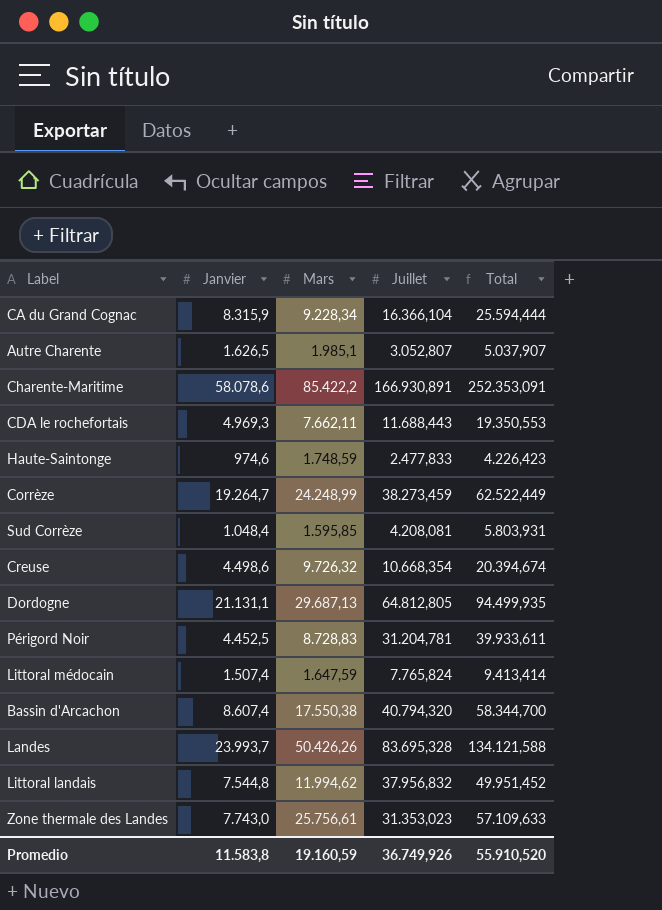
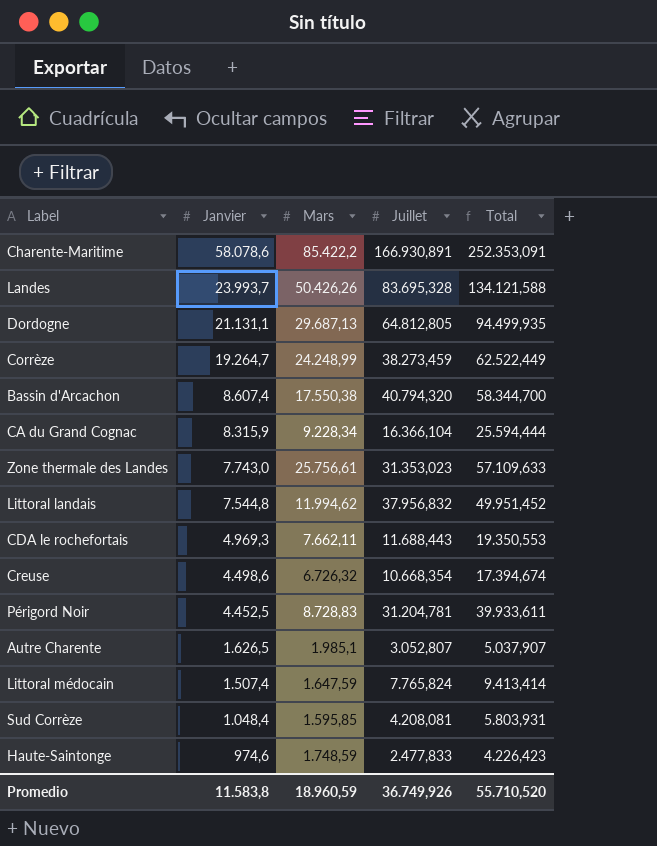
row order: none -> Janvier descending
Creuse | Mars: 9.726,32 -> 6.726,32
Creuse | Total: 20.394,674 -> 17.394,674
Promedio | Mars: 19.160,59 -> 18.960,59
Promedio | Total: 55.910,520 -> 55.710,520

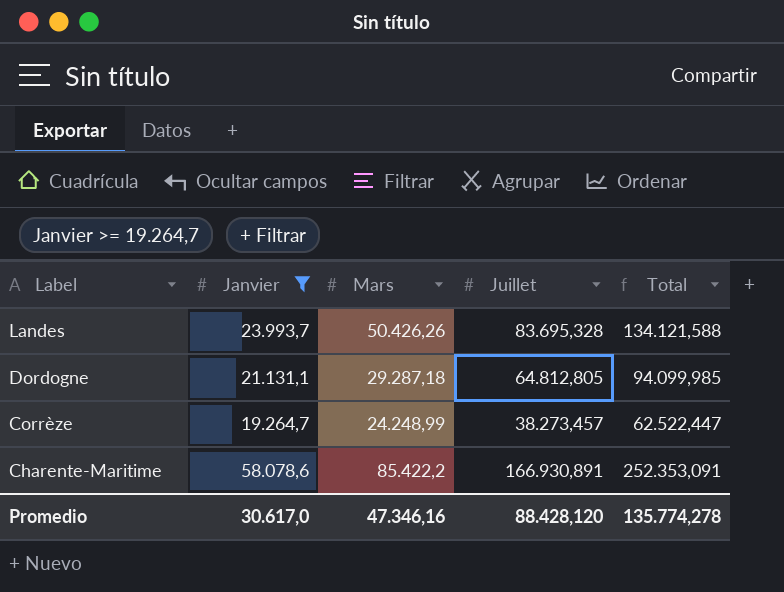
filter: none -> Janvier >= 19.264,7
row order: Janvier descending -> Label descending
Dordogne | Mars: 29.687,13 -> 29.287,18
Dordogne | Total: 94.499,935 -> 94.099,985
Corrèze | Juillet: 38.273,459 -> 38.273,457
Corrèze | Total: 62.522,449 -> 62.522,447
Promedio | Janvier: 11.583,8 -> 30.617,0
Promedio | Mars: 18.960,59 -> 47.346,16
Promedio | Juillet: 36.749,926 -> 88.428,120
Promedio | Total: 55.710,520 -> 135.774,278

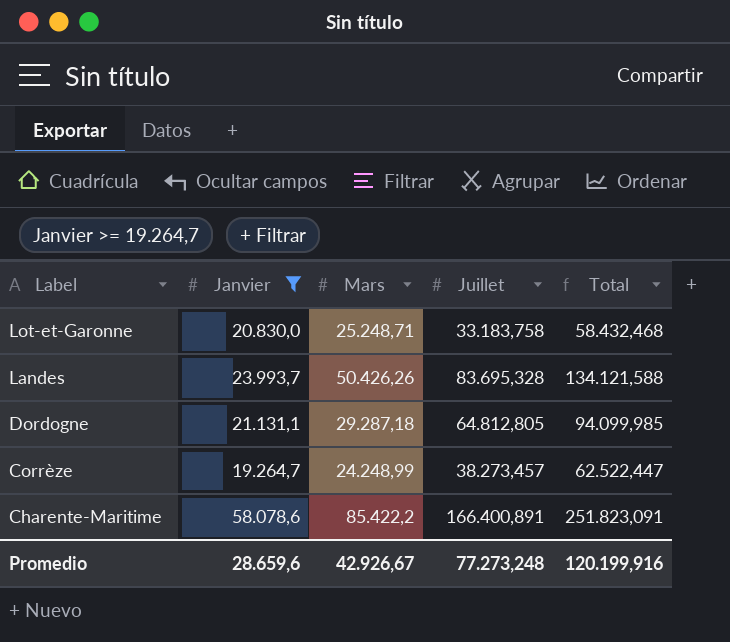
row Lot-et-Garonne: none -> 20.830,0 | 25.248,71 | 33.183,758 | 58.432,468
Charente-Maritime | Juillet: 166.930,891 -> 166.400,891
Charente-Maritime | Total: 252.353,091 -> 251.823,091
Promedio | Janvier: 30.617,0 -> 28.659,6
Promedio | Mars: 47.346,16 -> 42.926,67
Promedio | Juillet: 88.428,120 -> 77.273,248
Promedio | Total: 135.774,278 -> 120.199,916

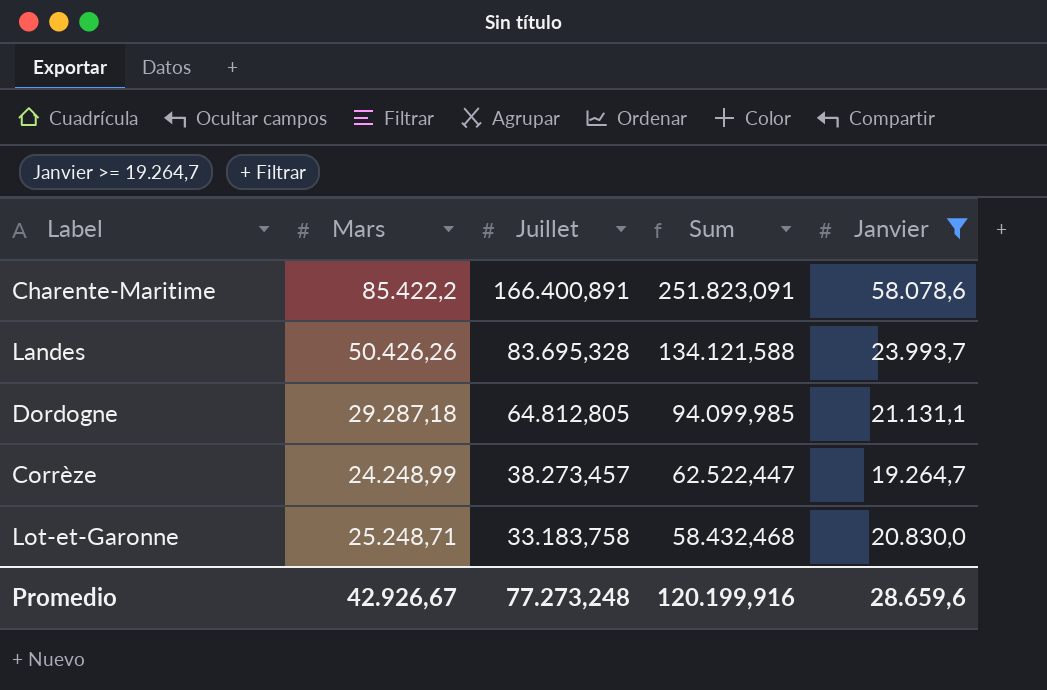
row order: Label descending -> Juillet descending
column name: Total -> Sum
column Janvier | position: 2 -> 5

